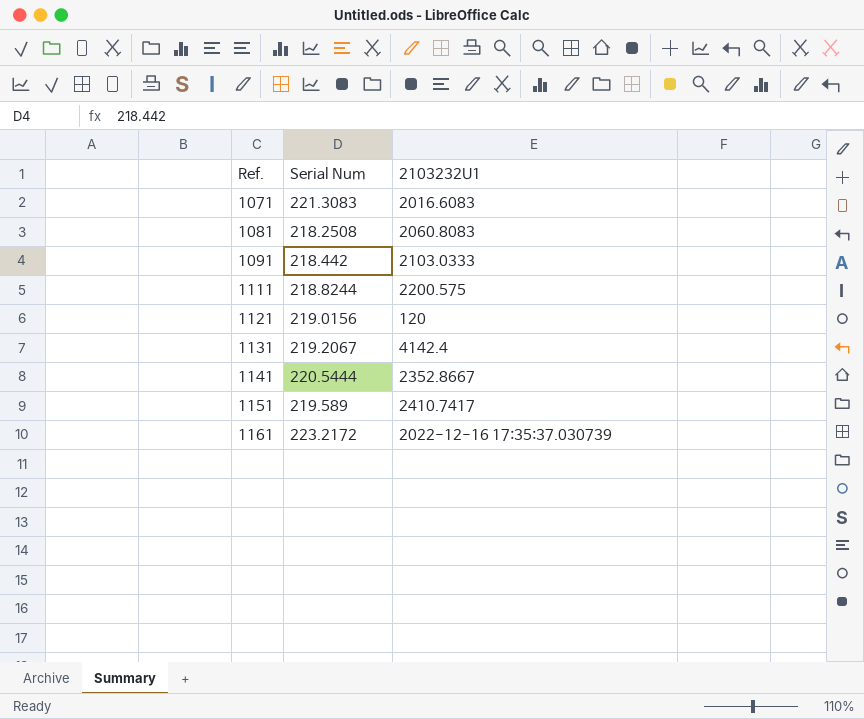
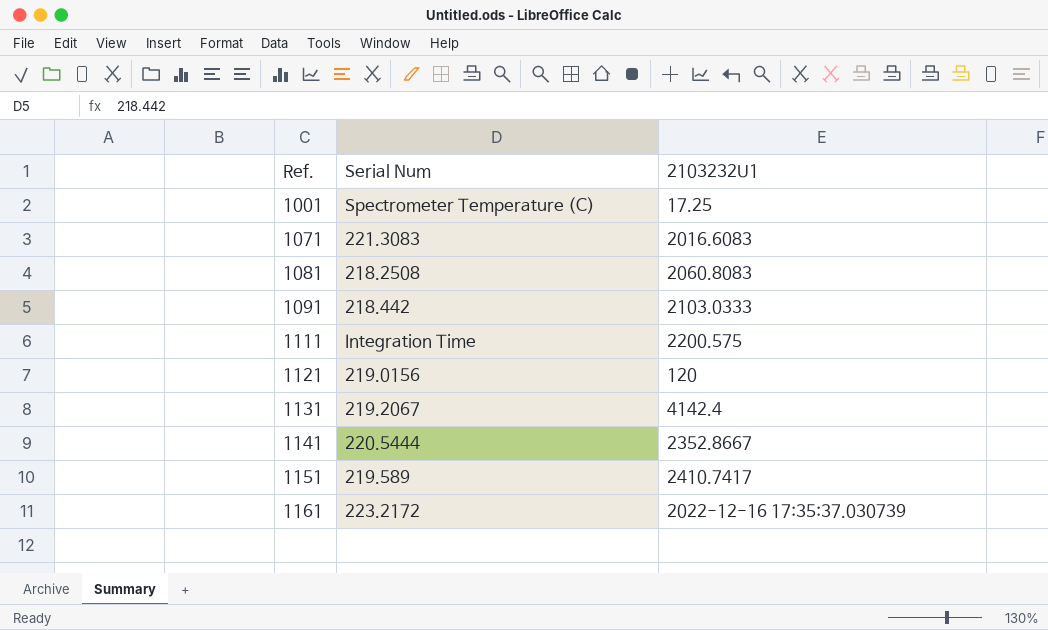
row 1001: none -> Spectrometer Temperature (C) | 17.25
1111 | Serial Num: 218.8244 -> Integration Time

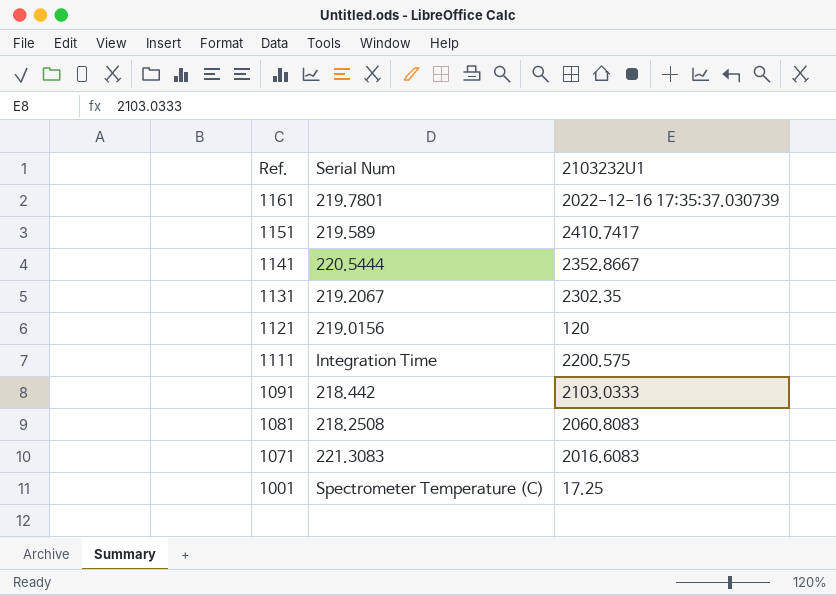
row order: Ref. ascending -> Ref. descending
1161 | Serial Num: 223.2172 -> 219.7801
1131 | 2103232U1: 4142.4 -> 2302.35

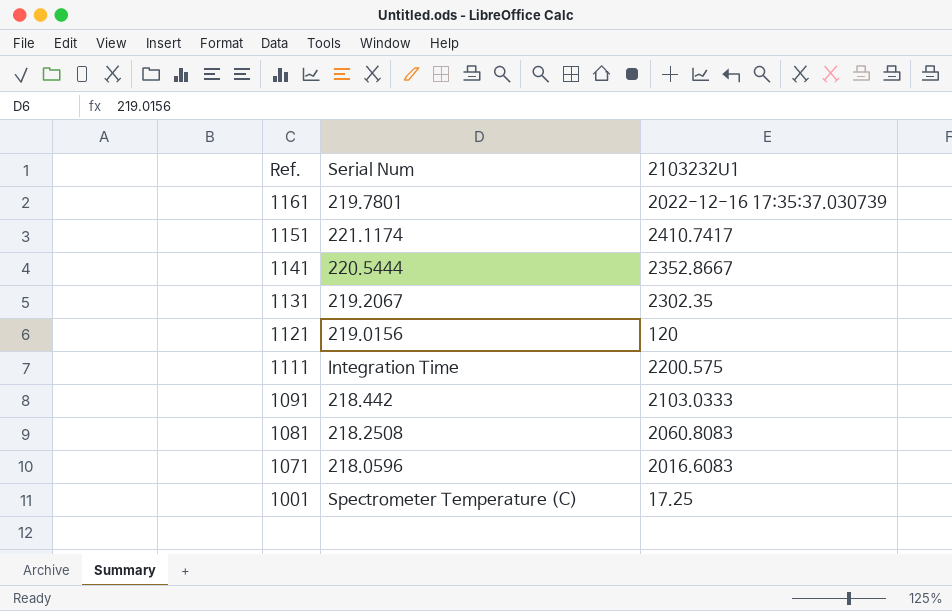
1151 | Serial Num: 219.589 -> 221.1174
1071 | Serial Num: 221.3083 -> 218.0596

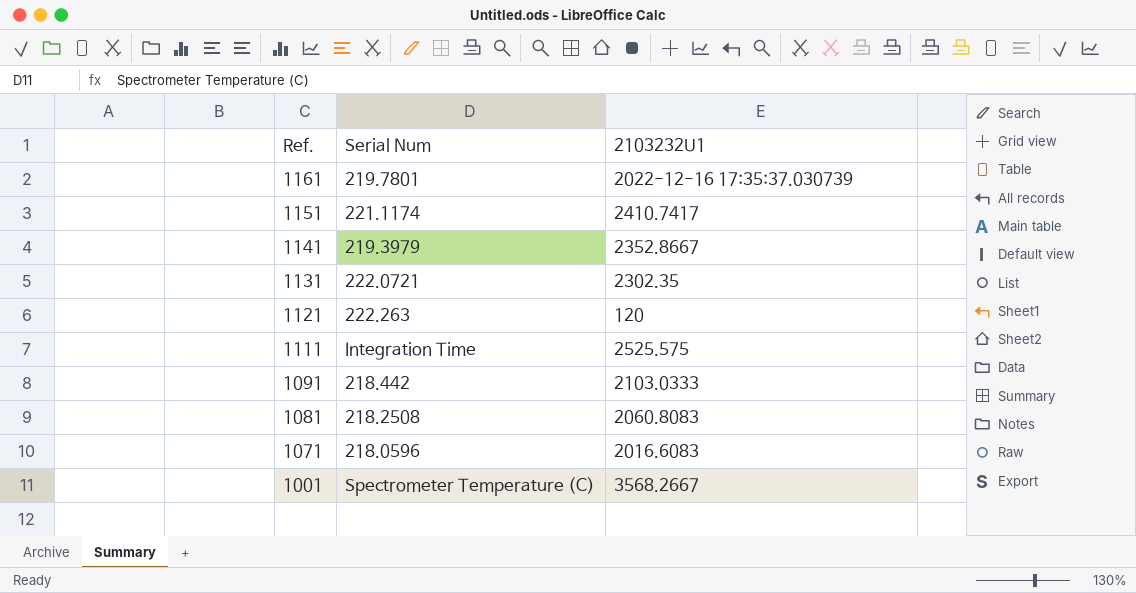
1141 | Serial Num: 220.5444 -> 219.3979
1131 | Serial Num: 219.2067 -> 222.0721
1121 | Serial Num: 219.0156 -> 222.263
1111 | 2103232U1: 2200.575 -> 2525.575
1001 | 2103232U1: 17.25 -> 3568.2667

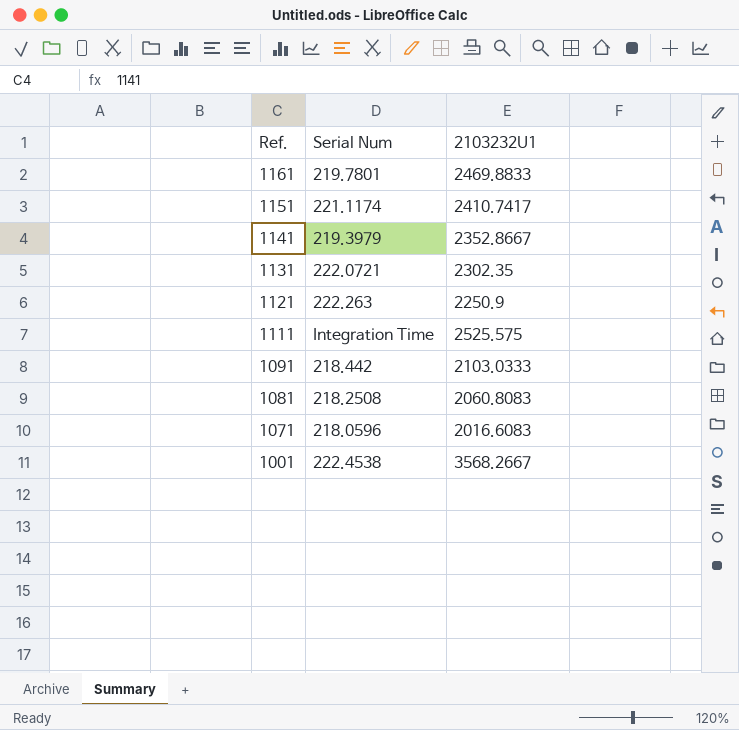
1161 | 2103232U1: 2022-12-16 17:35:37.030739 -> 2469.8833
1121 | 2103232U1: 120 -> 2250.9
1001 | Serial Num: Spectrometer Temperature (C) -> 222.4538

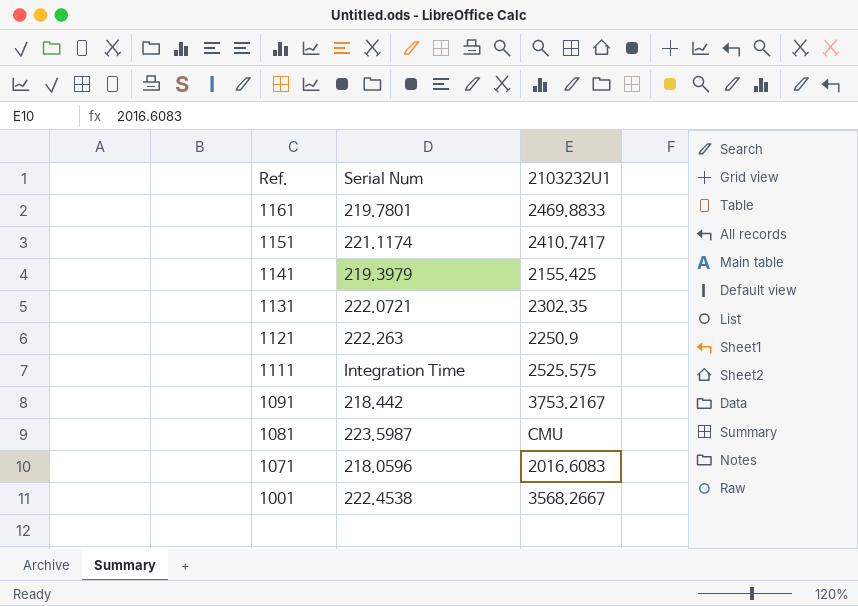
1141 | 2103232U1: 2352.8667 -> 2155.425
1091 | 2103232U1: 2103.0333 -> 3753.2167
1081 | Serial Num: 218.2508 -> 223.5987
1081 | 2103232U1: 2060.8083 -> CMU

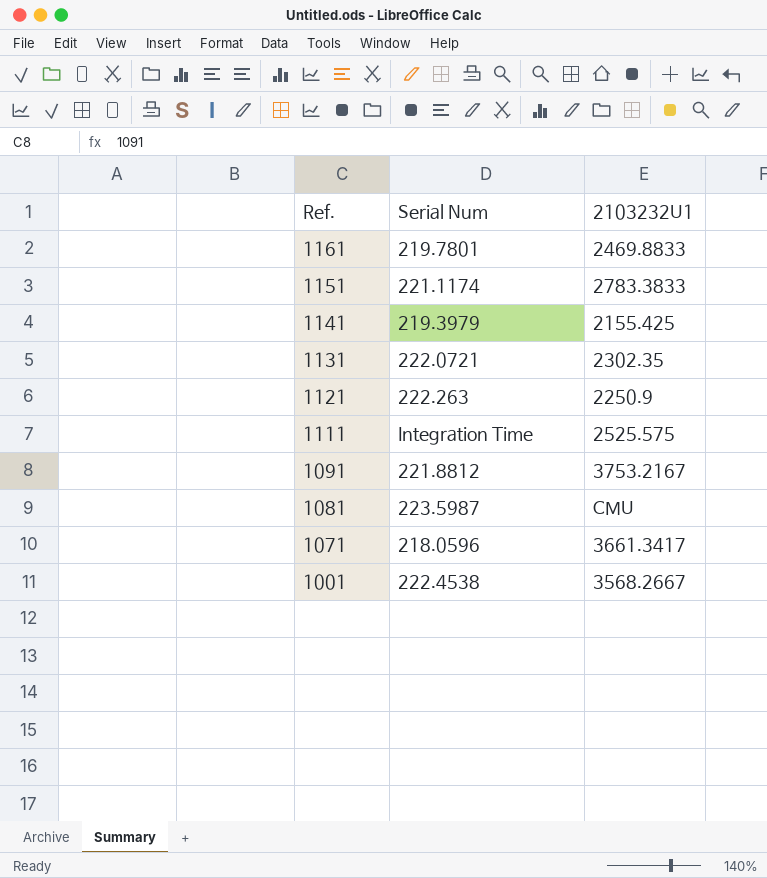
1151 | 2103232U1: 2410.7417 -> 2783.3833
1091 | Serial Num: 218.442 -> 221.8812
1071 | 2103232U1: 2016.6083 -> 3661.3417

